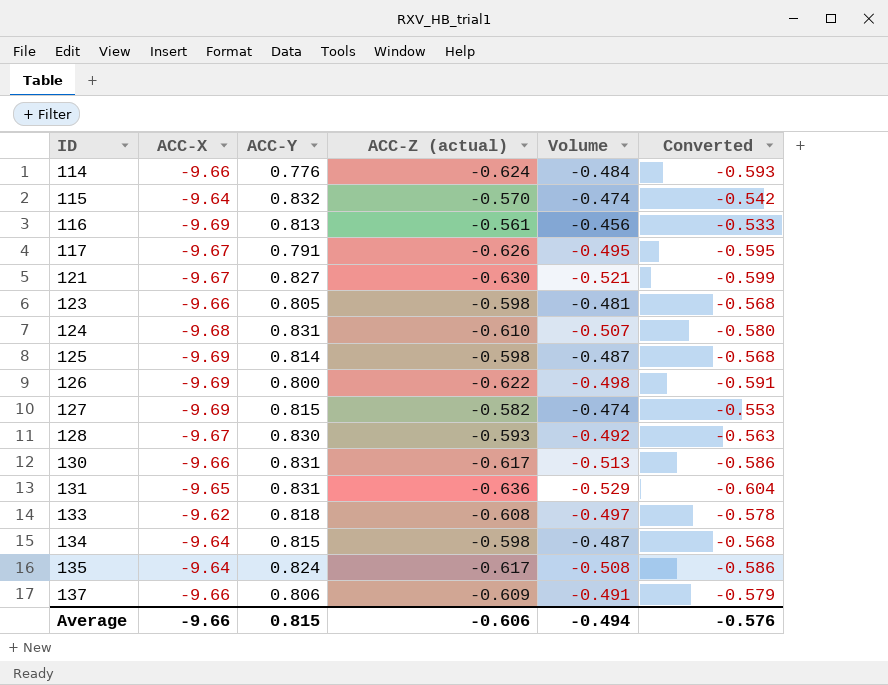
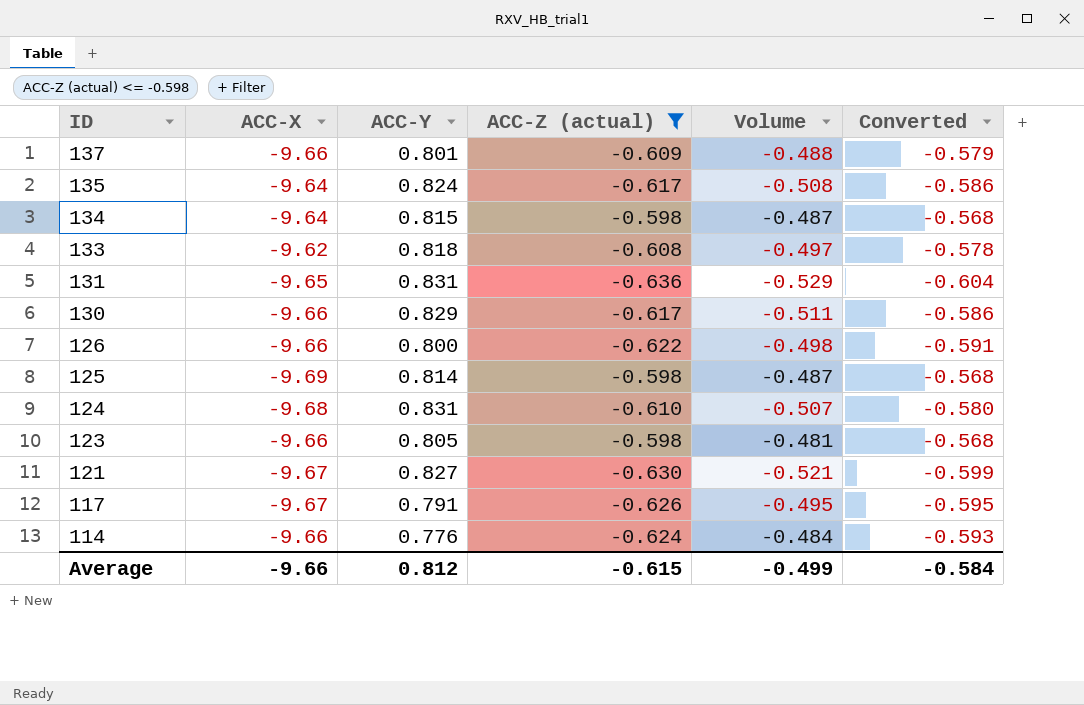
filter: none -> ACC-Z (actual) <= -0.598
row order: ID ascending -> ID descending
137 | ACC-Y: 0.806 -> 0.801
137 | Volume: -0.491 -> -0.488
130 | ACC-Y: 0.831 -> 0.829
130 | Volume: -0.513 -> -0.511
126 | ACC-X: -9.69 -> -9.66
Average | ACC-Y: 0.815 -> 0.812
Average | ACC-Z (actual): -0.606 -> -0.615
Average | Volume: -0.494 -> -0.499
Average | Converted: -0.576 -> -0.584

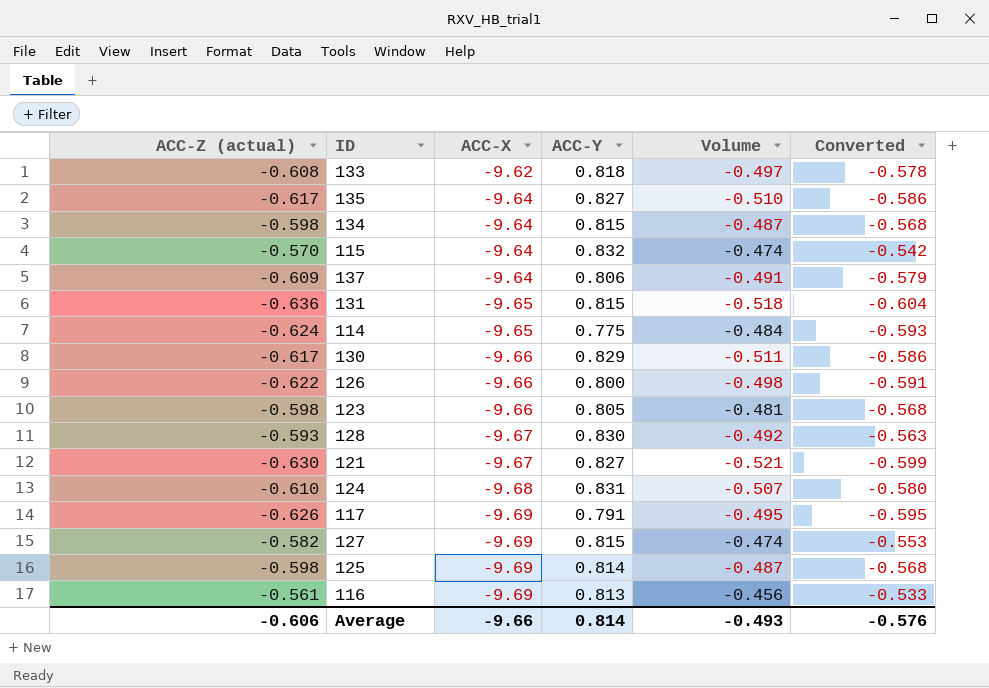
filter: ACC-Z (actual) <= -0.598 -> none
row order: ID descending -> ACC-X descending
column ACC-Z (actual) | position: 4 -> 1
135 | ACC-Y: 0.824 -> 0.827
135 | Volume: -0.508 -> -0.510
137 | ACC-X: -9.66 -> -9.64
137 | ACC-Y: 0.801 -> 0.806
137 | Volume: -0.488 -> -0.491
131 | ACC-Y: 0.831 -> 0.815
131 | Volume: -0.529 -> -0.518
114 | ACC-X: -9.66 -> -9.65
114 | ACC-Y: 0.776 -> 0.775
117 | ACC-X: -9.67 -> -9.69
Average | ACC-Z (actual): -0.615 -> -0.606
Average | ACC-Y: 0.812 -> 0.814
Average | Volume: -0.499 -> -0.493
Average | Converted: -0.584 -> -0.576

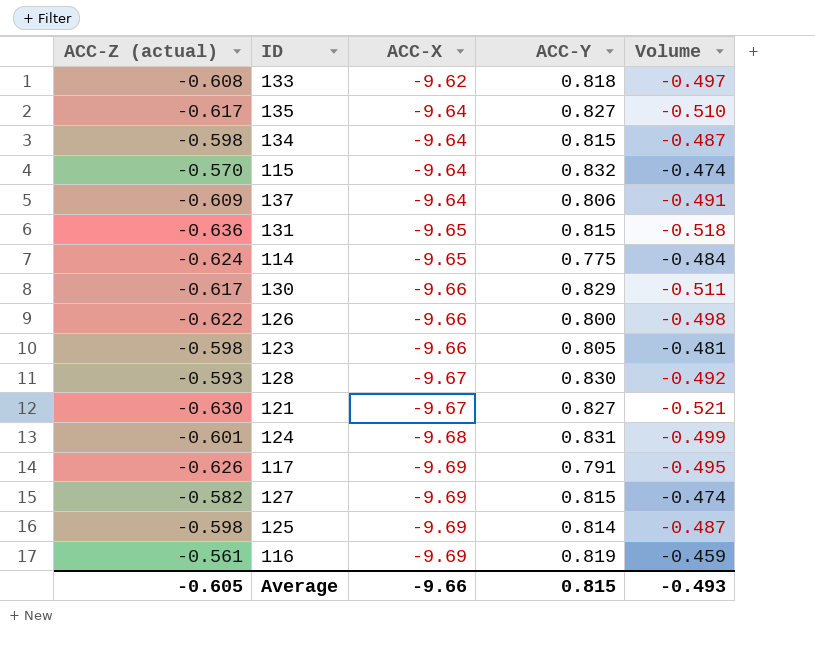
column Converted | formula: [ACC-Z (actual)] * 0.95 -> none
124 | ACC-Z (actual): -0.610 -> -0.601
124 | Volume: -0.507 -> -0.499
116 | ACC-Y: 0.813 -> 0.819
116 | Volume: -0.456 -> -0.459
Average | ACC-Z (actual): -0.606 -> -0.605
Average | ACC-Y: 0.814 -> 0.815

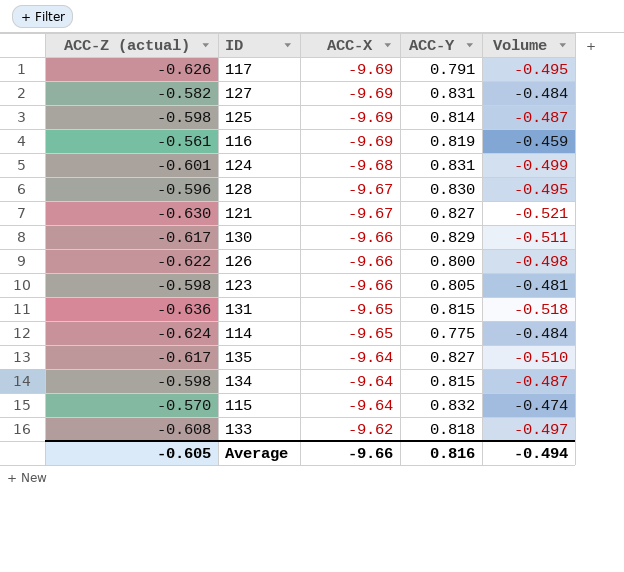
row order: ACC-X descending -> ACC-X ascending
row 137: -0.609 | -9.64 | 0.806 | -0.491 -> none
127 | ACC-Y: 0.815 -> 0.831
127 | Volume: -0.474 -> -0.484
128 | ACC-Z (actual): -0.593 -> -0.596
128 | Volume: -0.492 -> -0.495
Average | ACC-Y: 0.815 -> 0.816
Average | Volume: -0.493 -> -0.494

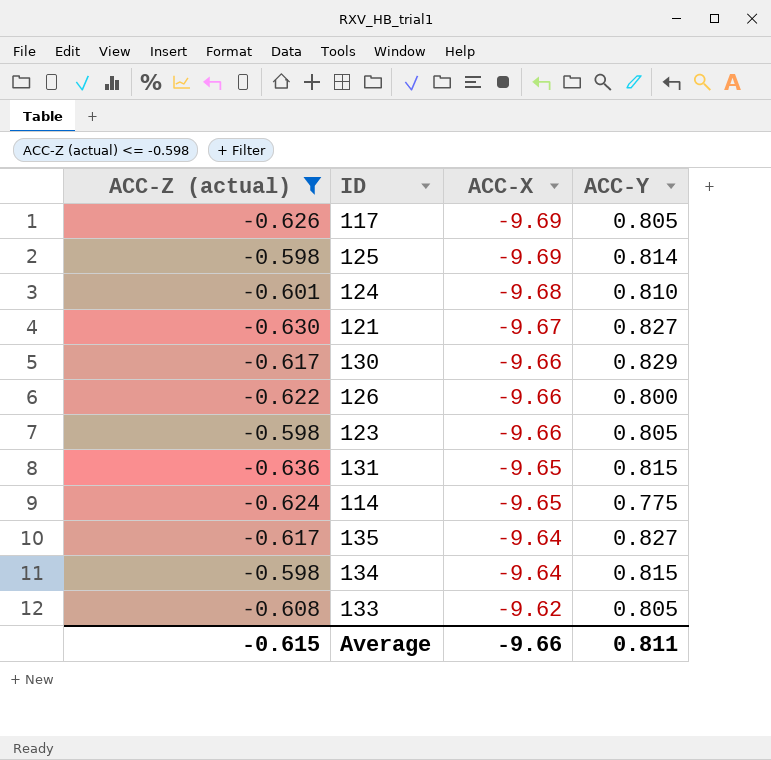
filter: none -> ACC-Z (actual) <= -0.598
column Volume | formula: [ACC-Z (actual)] * [ACC-Y] -> none
117 | ACC-Y: 0.791 -> 0.805
124 | ACC-Y: 0.831 -> 0.810
133 | ACC-Y: 0.818 -> 0.805
Average | ACC-Z (actual): -0.605 -> -0.615
Average | ACC-Y: 0.816 -> 0.811

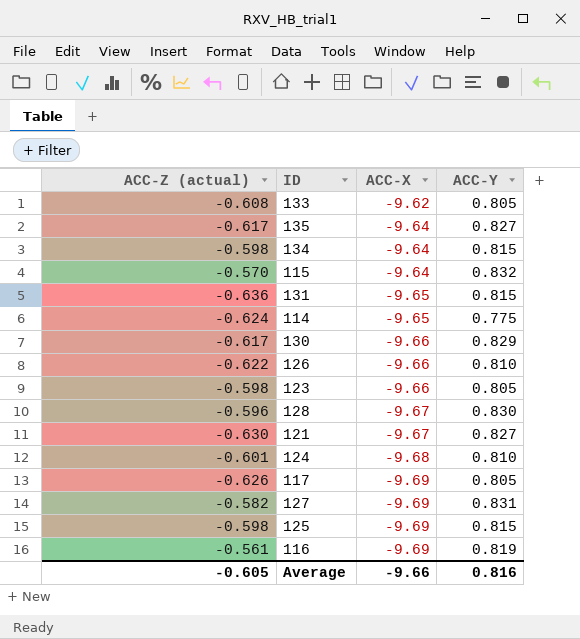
filter: ACC-Z (actual) <= -0.598 -> none
row order: ACC-X ascending -> ACC-X descending
126 | ACC-Y: 0.800 -> 0.810
125 | ACC-Y: 0.814 -> 0.815
Average | ACC-Z (actual): -0.615 -> -0.605
Average | ACC-Y: 0.811 -> 0.816

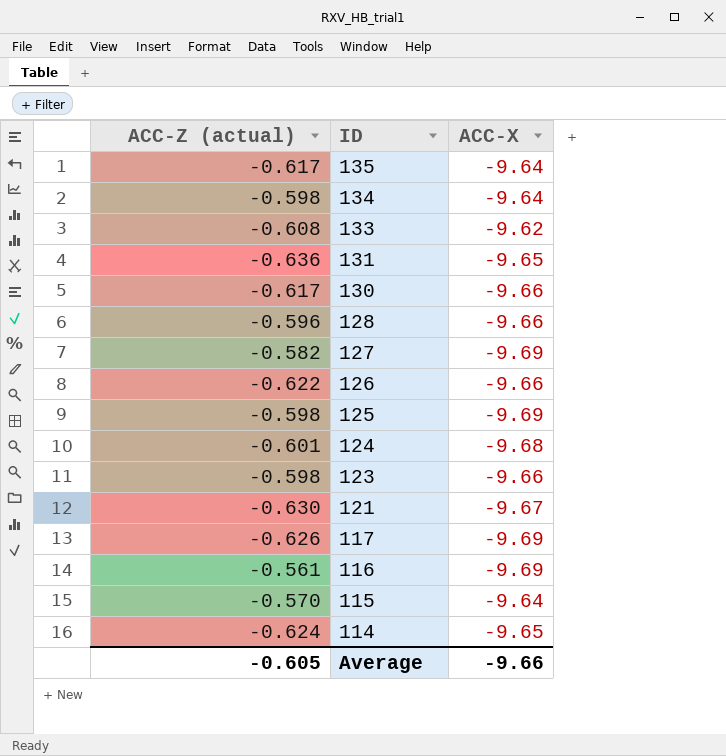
row order: ACC-X descending -> ID descending
column ACC-Y | position: 4 -> none
128 | ACC-X: -9.67 -> -9.66

